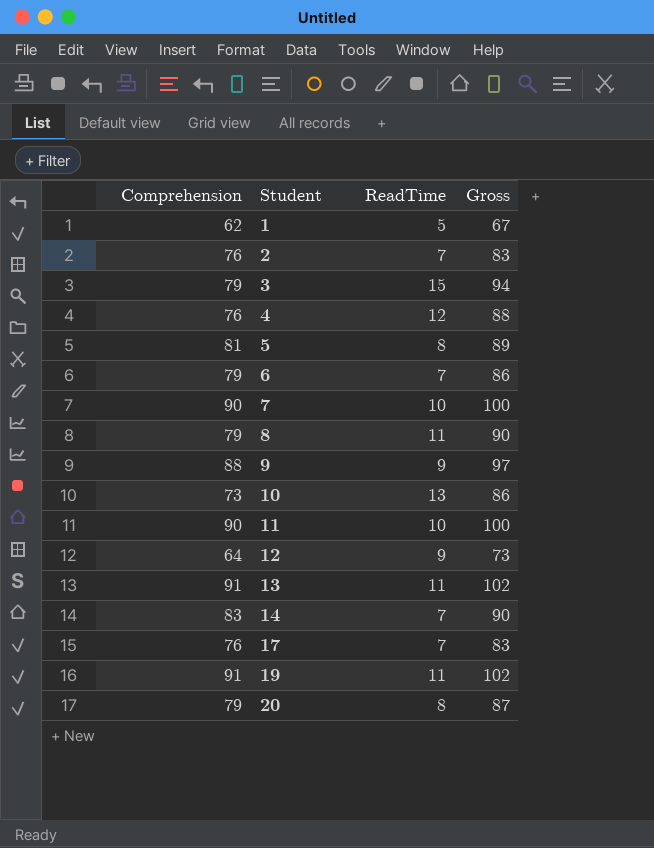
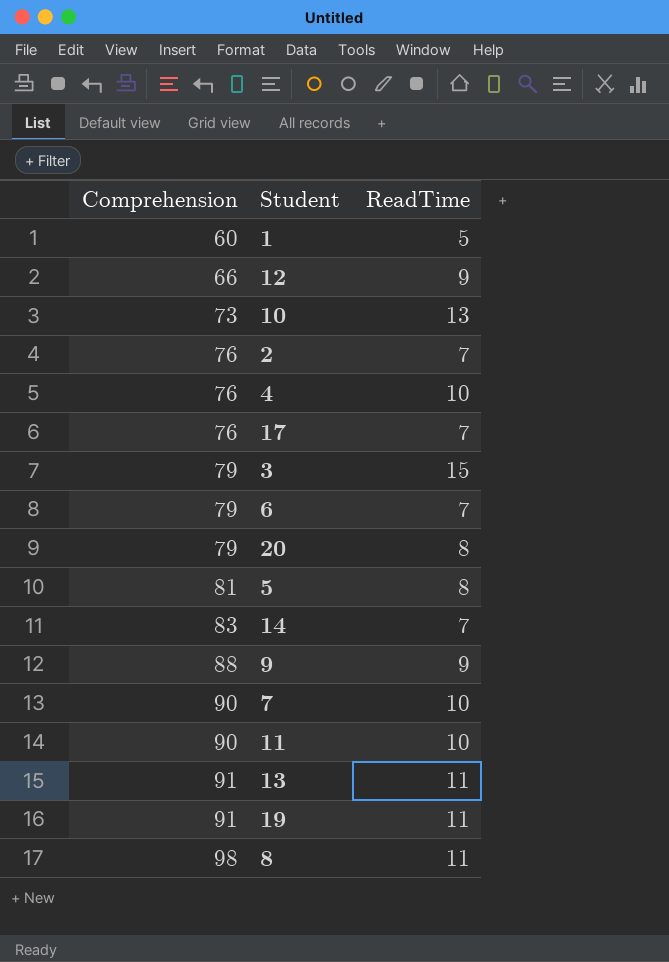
row order: Student ascending -> Comprehension ascending
column Gross | formula: [Comprehension] + [ReadTime] -> none
1 | Comprehension: 62 -> 60
12 | Comprehension: 64 -> 66
4 | ReadTime: 12 -> 10
8 | Comprehension: 79 -> 98

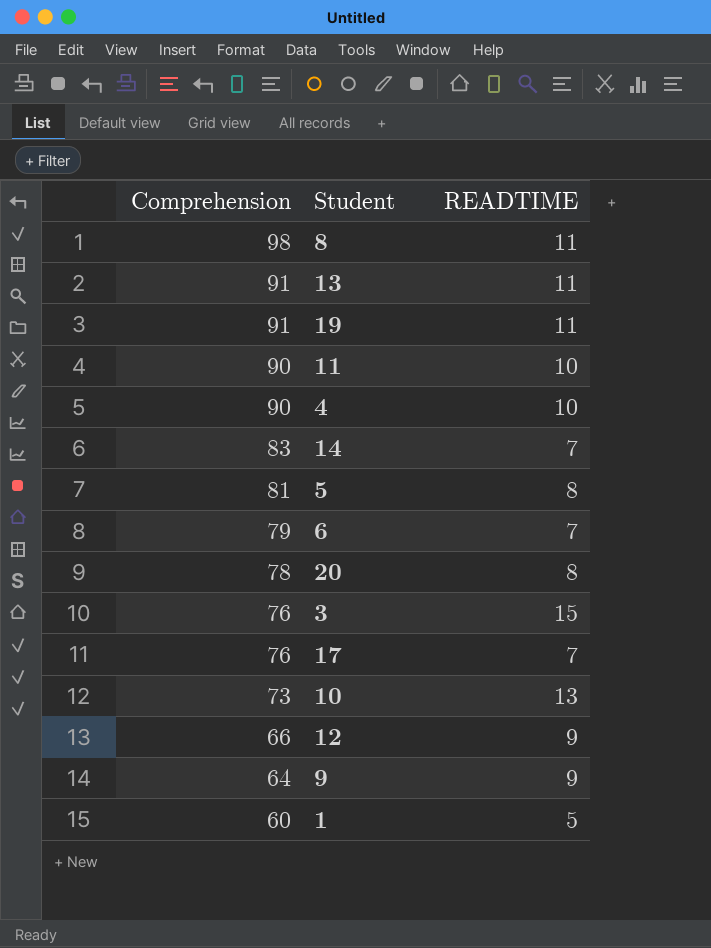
row order: Comprehension ascending -> Comprehension descending
column name: ReadTime -> READTIME
row 2: 76 | 7 -> none
row 7: 90 | 10 -> none
4 | Comprehension: 76 -> 90
20 | Comprehension: 79 -> 78
3 | Comprehension: 79 -> 76
9 | Comprehension: 88 -> 64

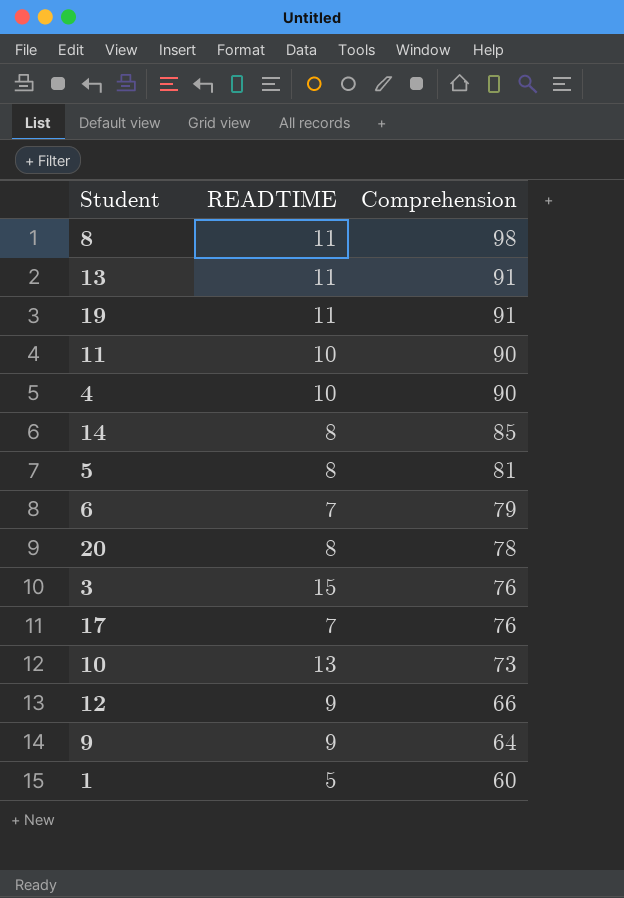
column Comprehension | position: 1 -> 3
14 | READTIME: 7 -> 8
14 | Comprehension: 83 -> 85

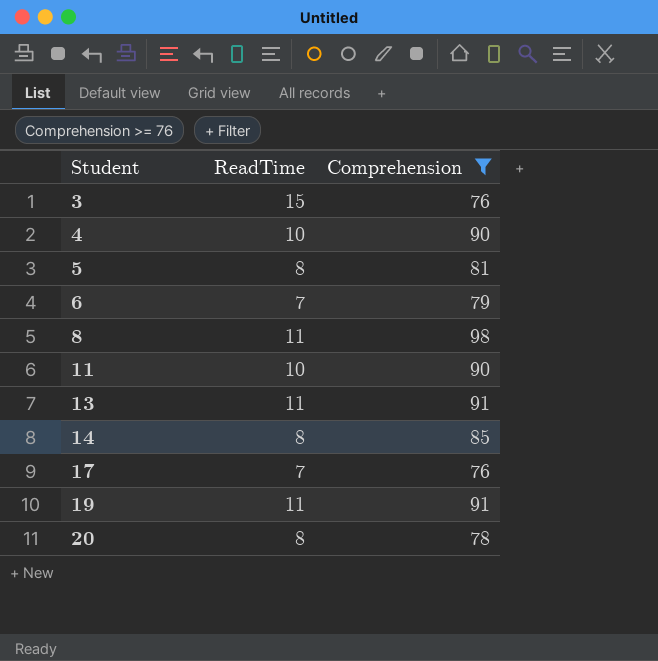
filter: none -> Comprehension >= 76
row order: Comprehension descending -> Student ascending
column name: READTIME -> ReadTime

